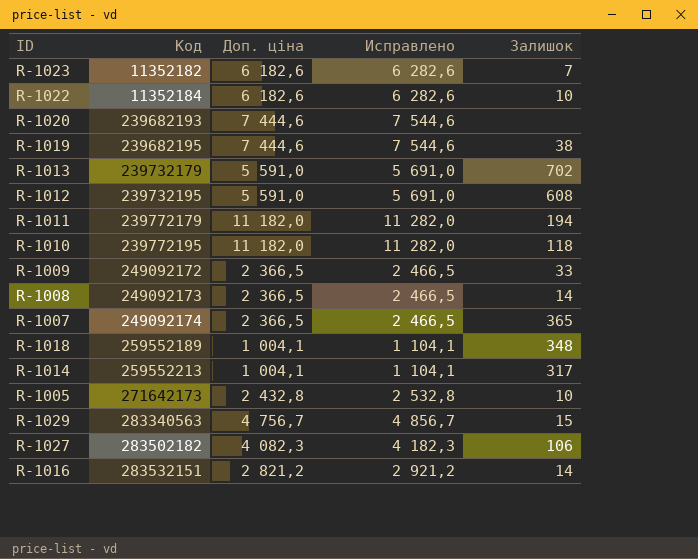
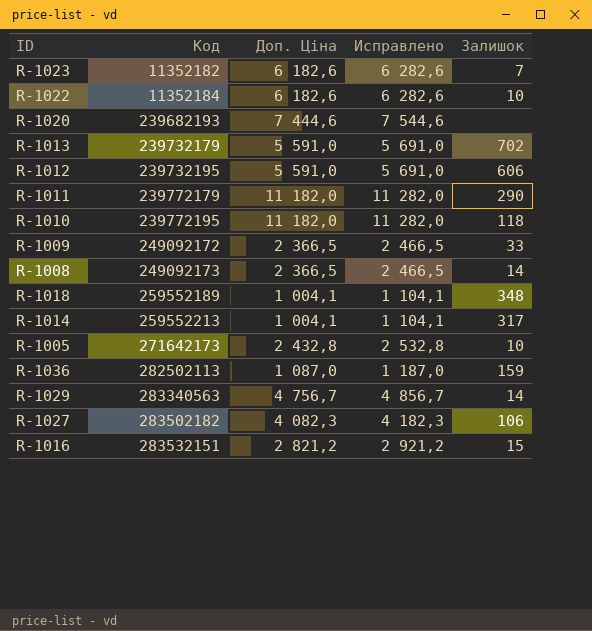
column name: Доп. ціна -> Доп. Ціна
row R-1019: 239682195 | 7 444,6 | 7 544,6 | 38 -> none
row R-1007: 249092174 | 2 366,5 | 2 466,5 | 365 -> none
R-1012 | Залишок: 608 -> 606
R-1011 | Залишок: 194 -> 290
row R-1036: none -> 282502113 | 1 087,0 | 1 187,0 | 159
R-1029 | Залишок: 15 -> 14
R-1016 | Залишок: 14 -> 15

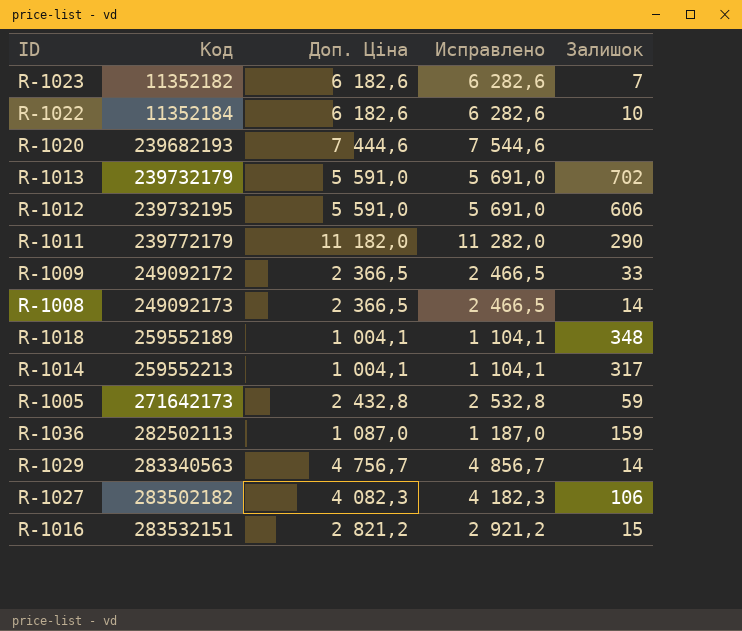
row R-1010: 239772195 | 11 182,0 | 11 282,0 | 118 -> none
R-1005 | Залишок: 10 -> 59

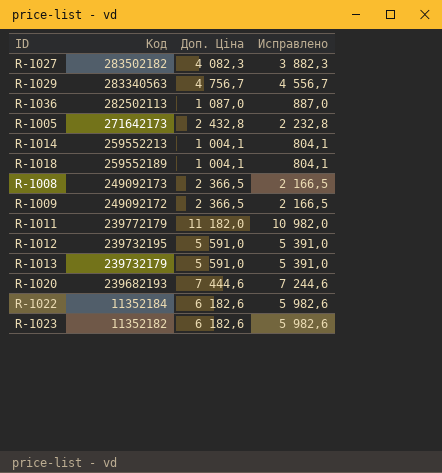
row order: Код ascending -> Код descending
column Залишок | position: 5 -> none
column Исправлено | formula: [Доп. Ціна] + 100 -> [Доп. Ціна] - 200
row R-1016: 283532151 | 2 821,2 | 2 921,2 | 15 -> none

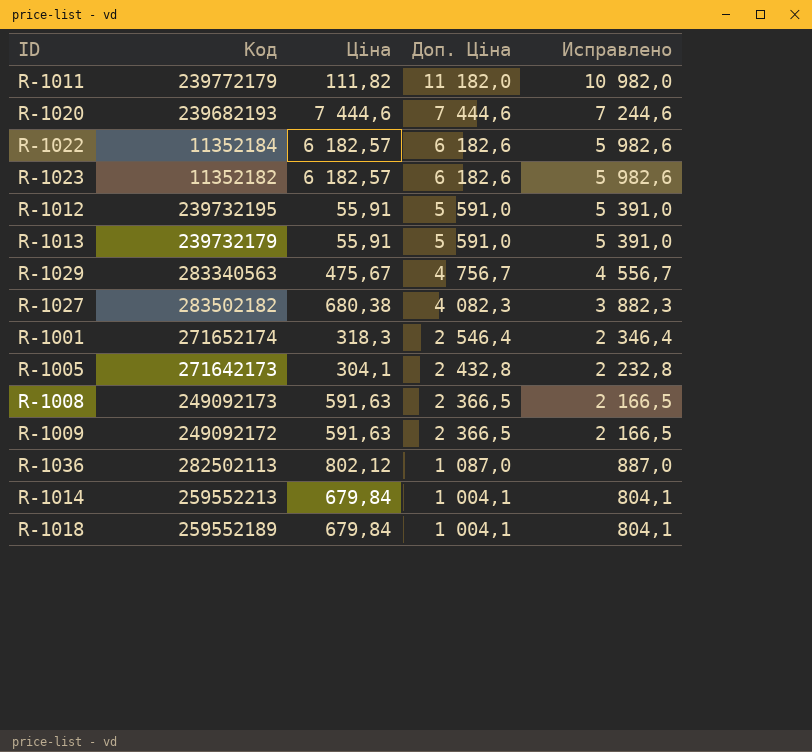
row order: Код descending -> Доп. Ціна descending
column Ціна | position: none -> 3
row R-1001: none -> 271652174 | 318,3 | 2 546,4 | 2 346,4

